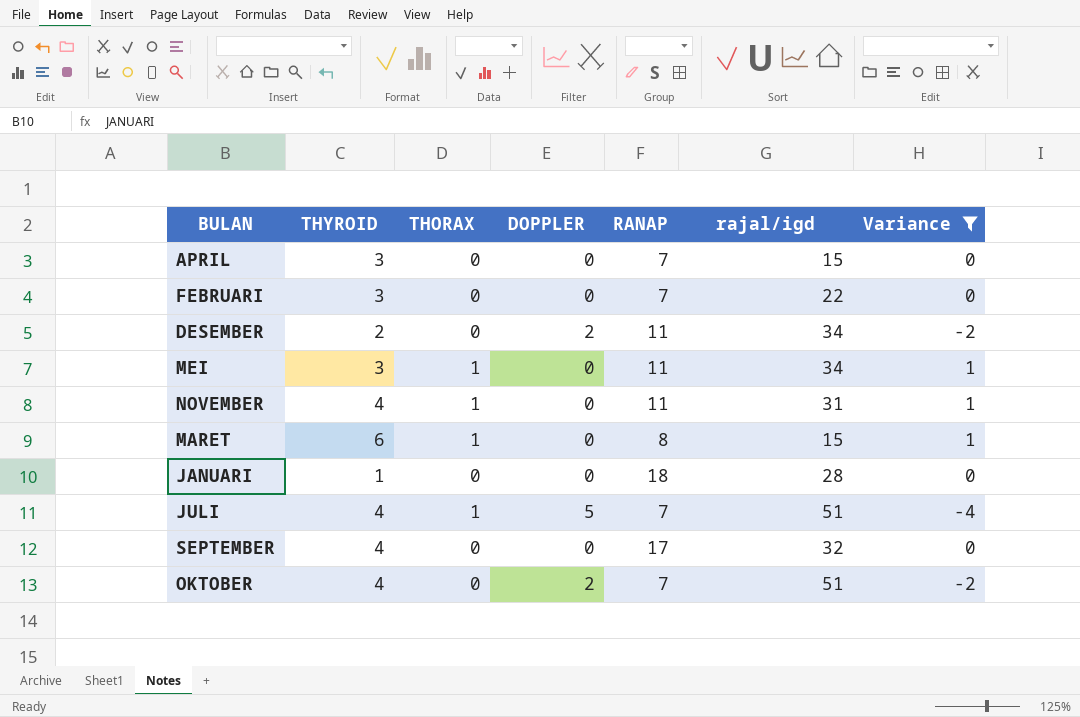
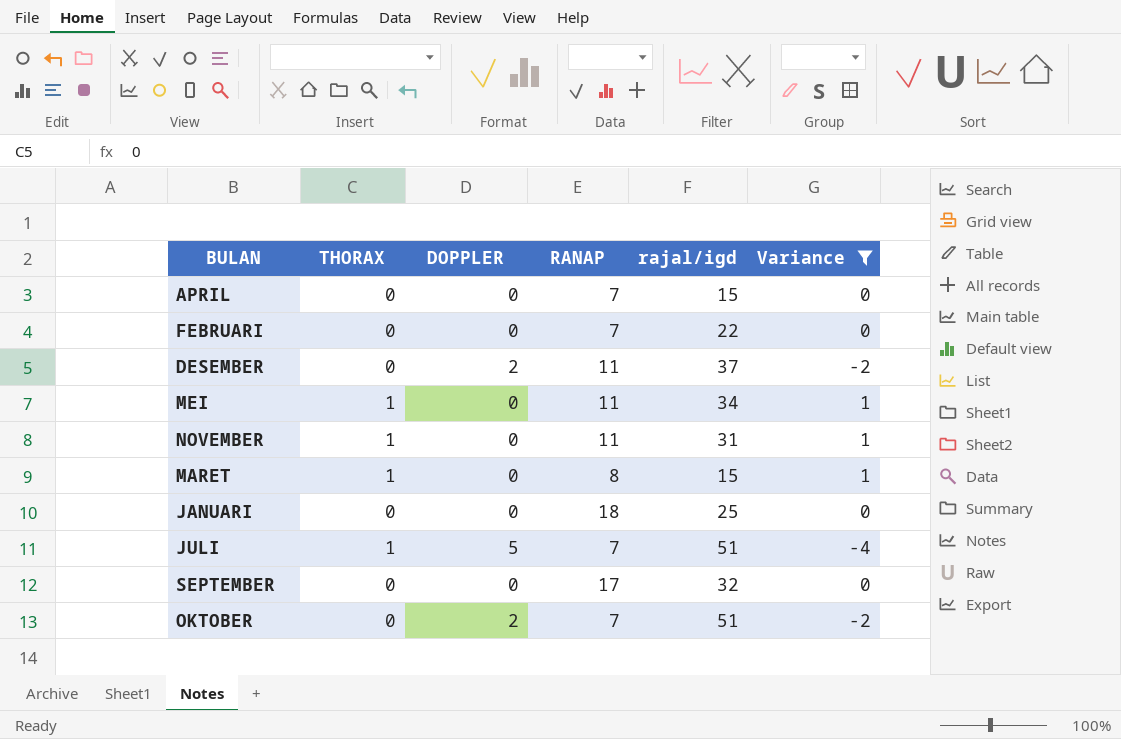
column THYROID | position: 2 -> none
DESEMBER | rajal/igd: 34 -> 37
JANUARI | rajal/igd: 28 -> 25

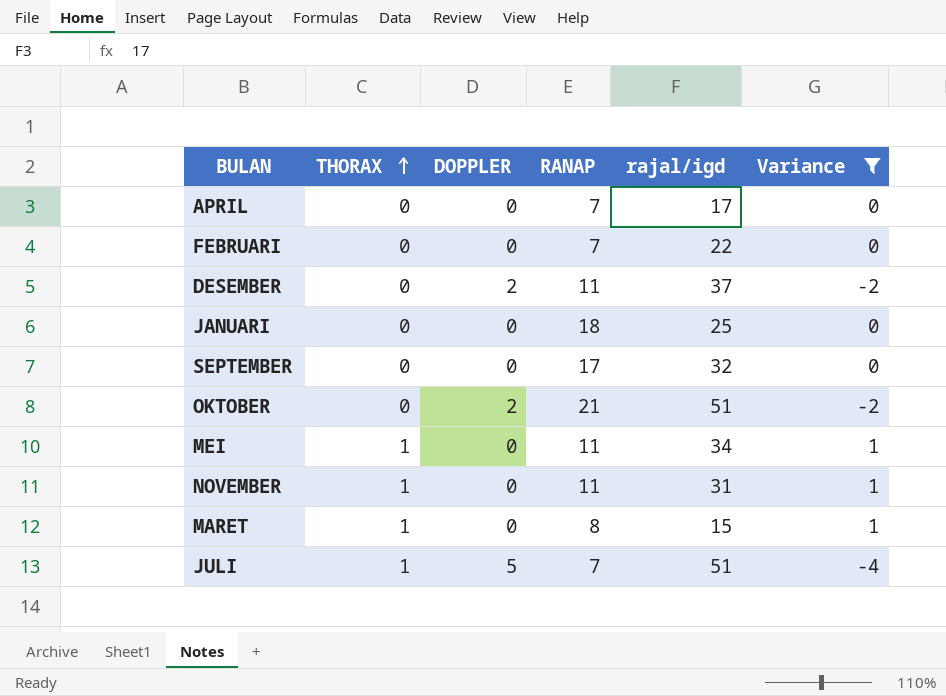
row order: none -> THORAX ascending
APRIL | rajal/igd: 15 -> 17
OKTOBER | RANAP: 7 -> 21

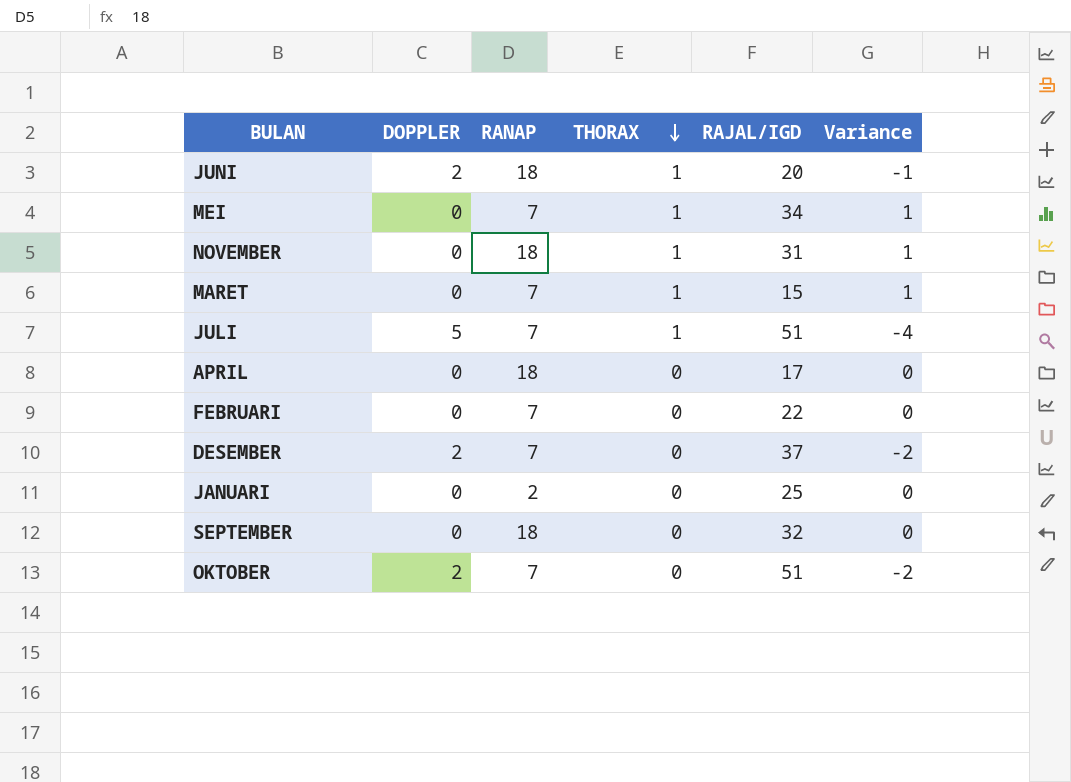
filter: Variance != -1 -> none
row order: THORAX ascending -> THORAX descending
column THORAX | position: 2 -> 4
column name: rajal/igd -> RAJAL/IGD
MEI | RANAP: 11 -> 7
NOVEMBER | RANAP: 11 -> 18
MARET | RANAP: 8 -> 7
APRIL | RANAP: 7 -> 18
DESEMBER | RANAP: 11 -> 7
JANUARI | RANAP: 18 -> 2
SEPTEMBER | RANAP: 17 -> 18
OKTOBER | RANAP: 21 -> 7

